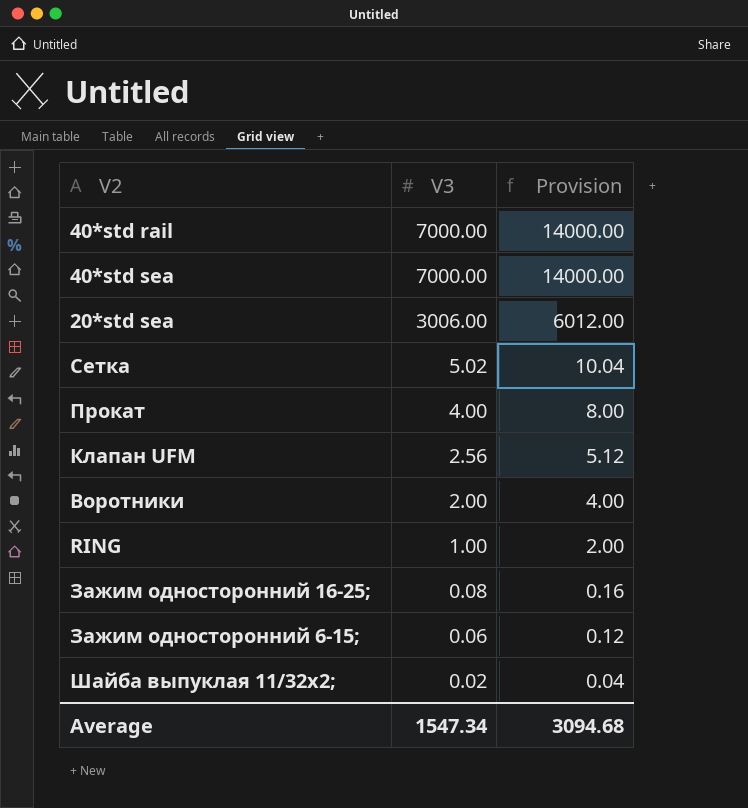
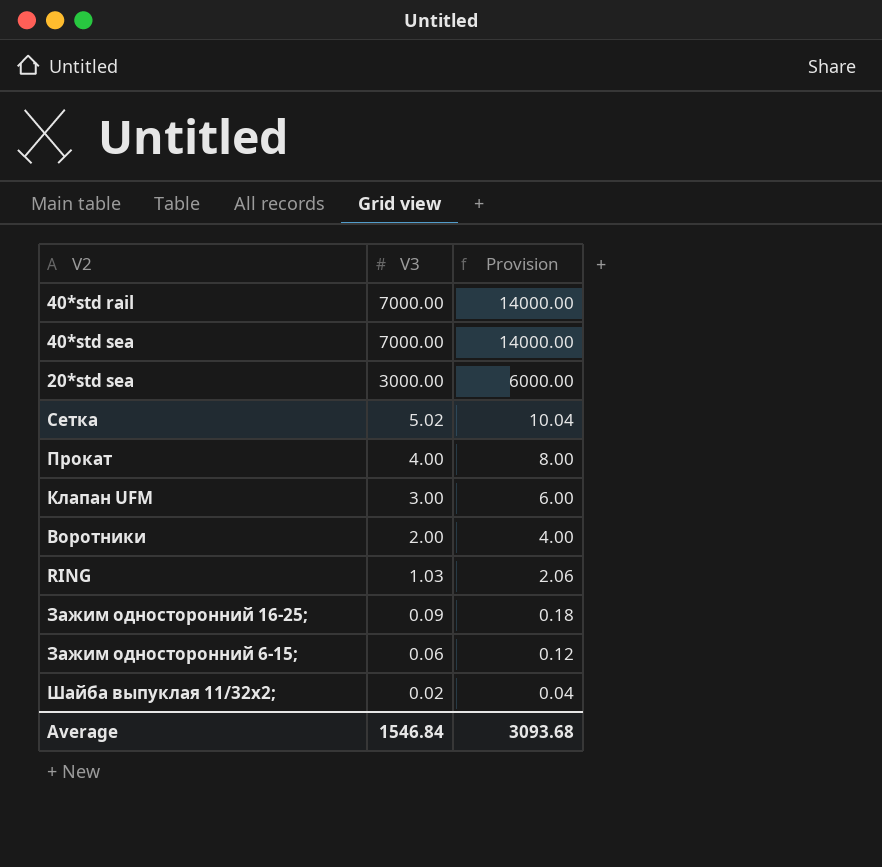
20*std sea | V3: 3006.00 -> 3000.00
20*std sea | Provision: 6012.00 -> 6000.00
Клапан UFM | V3: 2.56 -> 3.00
Клапан UFM | Provision: 5.12 -> 6.00
RING | V3: 1.00 -> 1.03
RING | Provision: 2.00 -> 2.06
Зажим односторонний 16-25; | V3: 0.08 -> 0.09
Зажим односторонний 16-25; | Provision: 0.16 -> 0.18
Average | V3: 1547.34 -> 1546.84
Average | Provision: 3094.68 -> 3093.68

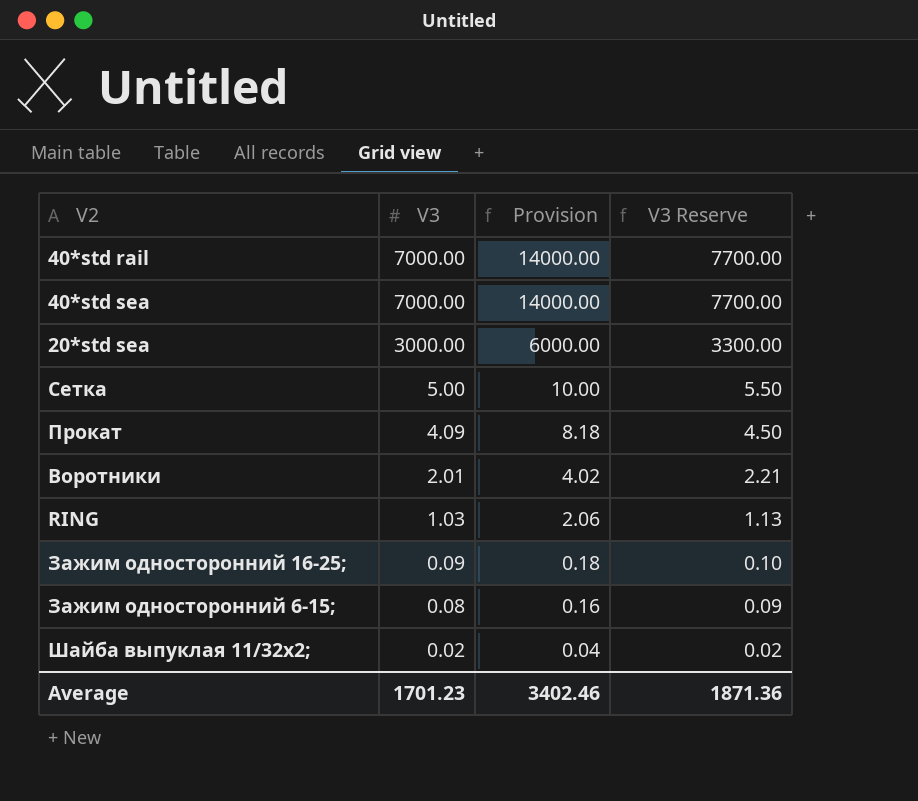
column V3 Reserve | formula: none -> [V3] * 1.1
row Клапан UFM: 3.00 | 6.00 -> none
Сетка | V3: 5.02 -> 5.00
Сетка | Provision: 10.04 -> 10.00
Прокат | V3: 4.00 -> 4.09
Прокат | Provision: 8.00 -> 8.18
Воротники | V3: 2.00 -> 2.01
Воротники | Provision: 4.00 -> 4.02
Зажим односторонний 6-15; | V3: 0.06 -> 0.08
Зажим односторонний 6-15; | Provision: 0.12 -> 0.16
Average | V3: 1546.84 -> 1701.23
Average | Provision: 3093.68 -> 3402.46

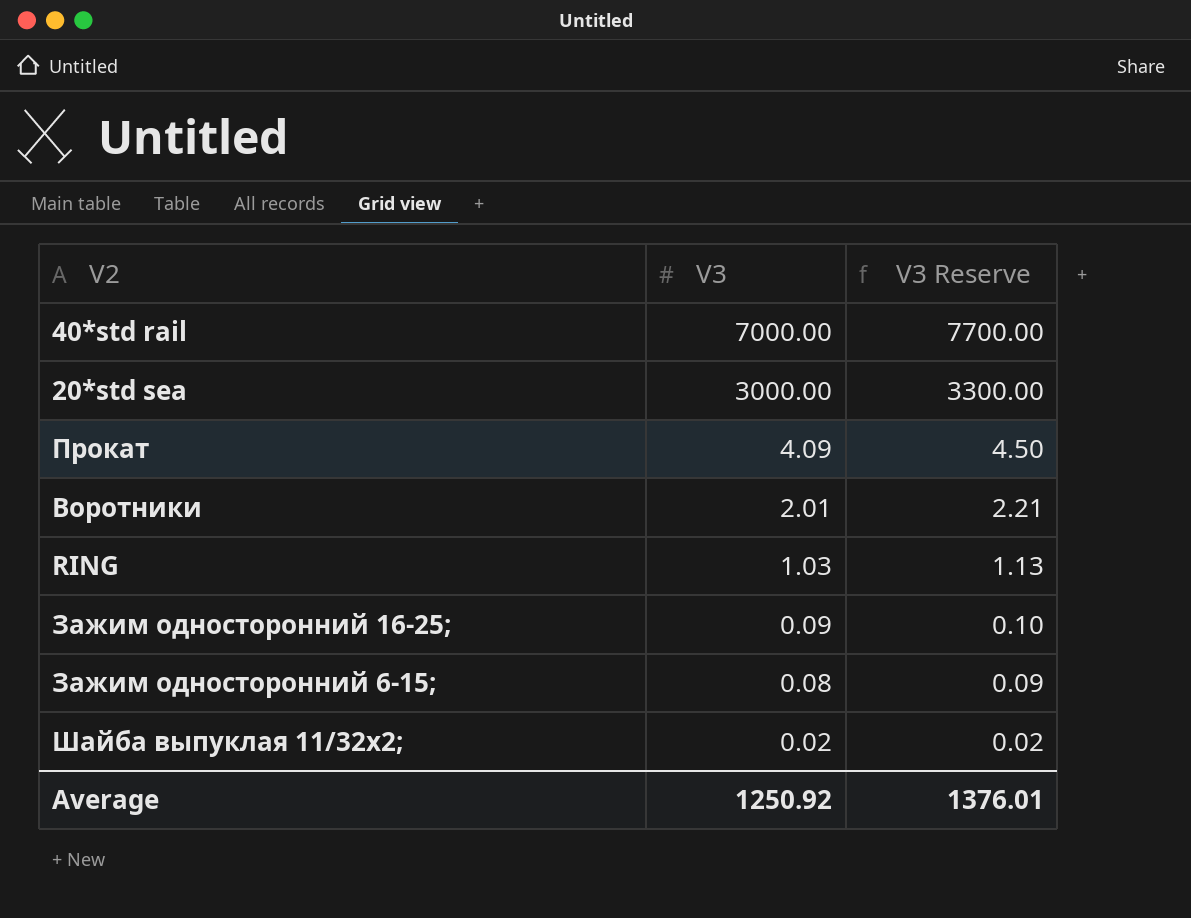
column Provision | formula: [V3] * 2 -> none
row 40*std sea: 7000.00 | 14000.00 | 7700.00 -> none
row Сетка: 5.00 | 10.00 | 5.50 -> none
Average | V3: 1701.23 -> 1250.92
Average | V3 Reserve: 1871.36 -> 1376.01

